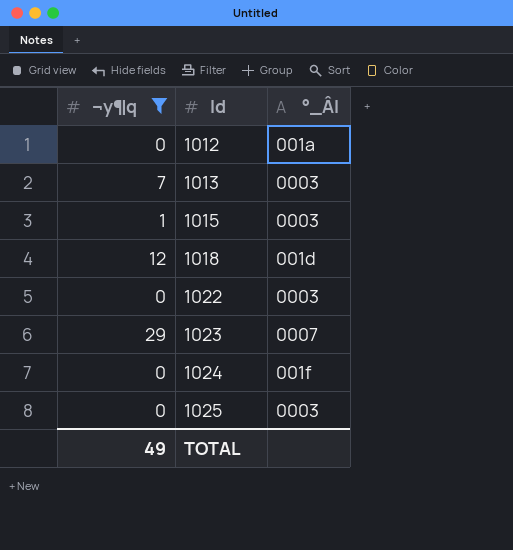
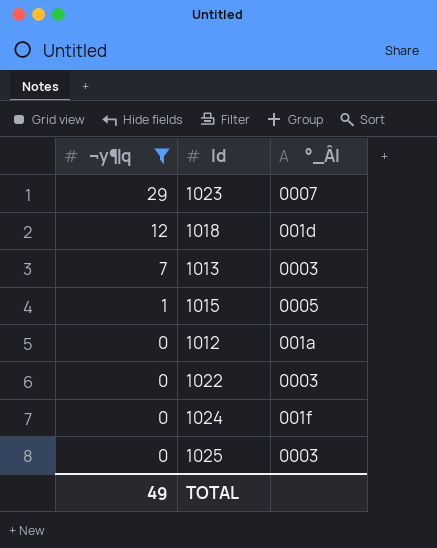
row order: Id ascending -> ¬y¶q descending
1015 | °_ÂI: 0003 -> 0005

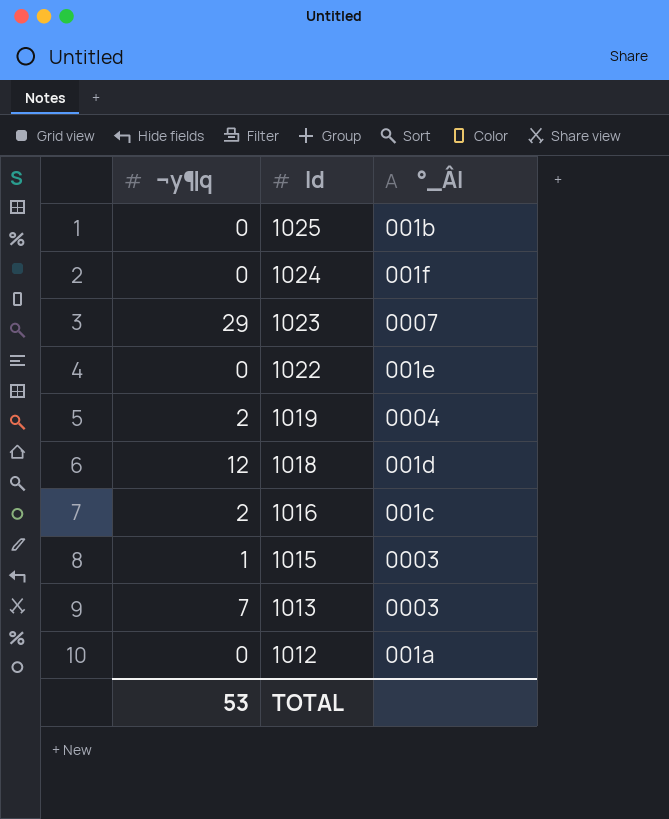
filter: ¬y¶q != 2 -> none
row order: ¬y¶q descending -> Id descending
1025 | °_ÂI: 0003 -> 001b
1022 | °_ÂI: 0003 -> 001e
1015 | °_ÂI: 0005 -> 0003
TOTAL | ¬y¶q: 49 -> 53

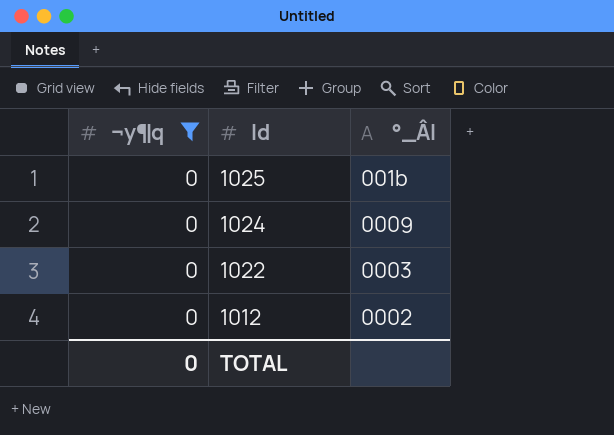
filter: none -> ¬y¶q = 0
1024 | °_ÂI: 001f -> 0009
1022 | °_ÂI: 001e -> 0003
1012 | °_ÂI: 001a -> 0002
TOTAL | ¬y¶q: 53 -> 0

